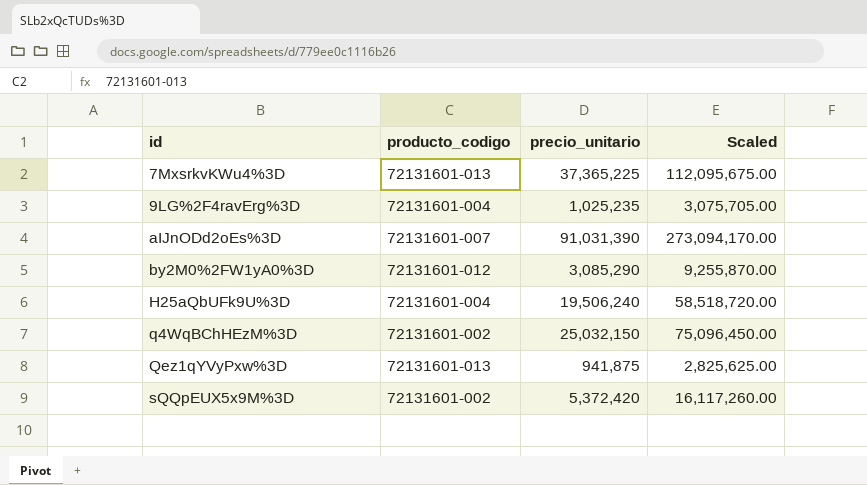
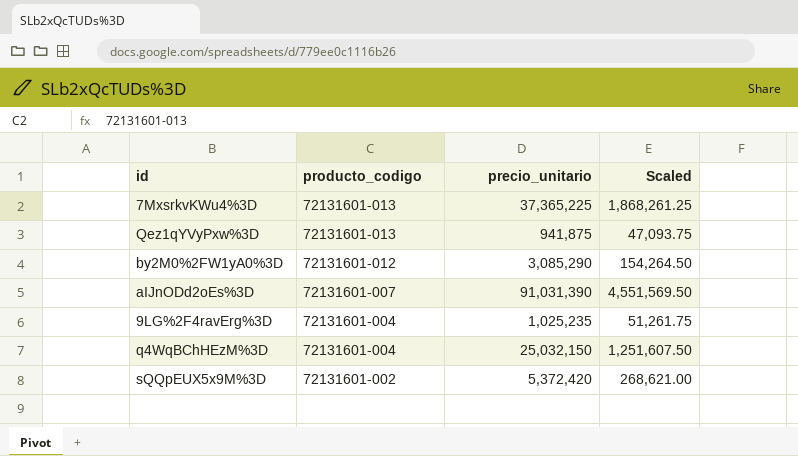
row order: id ascending -> producto_codigo descending
column Scaled | formula: [precio_unitario] * 3 -> [precio_unitario] * 0.05
row H25aQbUFk9U%3D: 72131601-004 | 19,506,240 | 58,518,720.00 -> none
q4WqBChHEzM%3D | producto_codigo: 72131601-002 -> 72131601-004

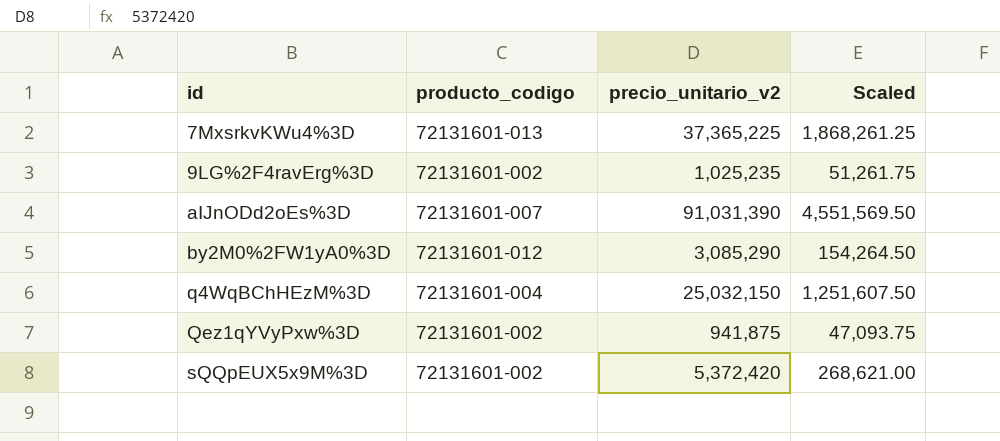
row order: producto_codigo descending -> id ascending
column name: precio_unitario -> precio_unitario_v2
9LG%2F4ravErg%3D | producto_codigo: 72131601-004 -> 72131601-002
Qez1qYVyPxw%3D | producto_codigo: 72131601-013 -> 72131601-002

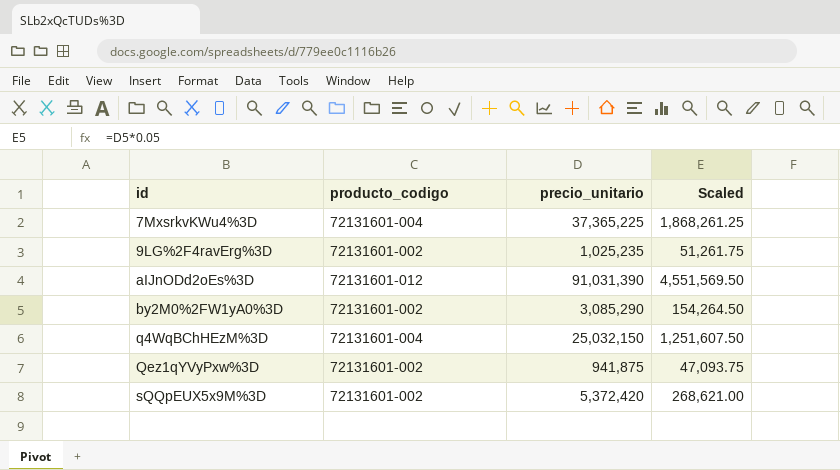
column name: precio_unitario_v2 -> precio_unitario
7MxsrkvKWu4%3D | producto_codigo: 72131601-013 -> 72131601-004
aIJnODd2oEs%3D | producto_codigo: 72131601-007 -> 72131601-012
by2M0%2FW1yA0%3D | producto_codigo: 72131601-012 -> 72131601-002

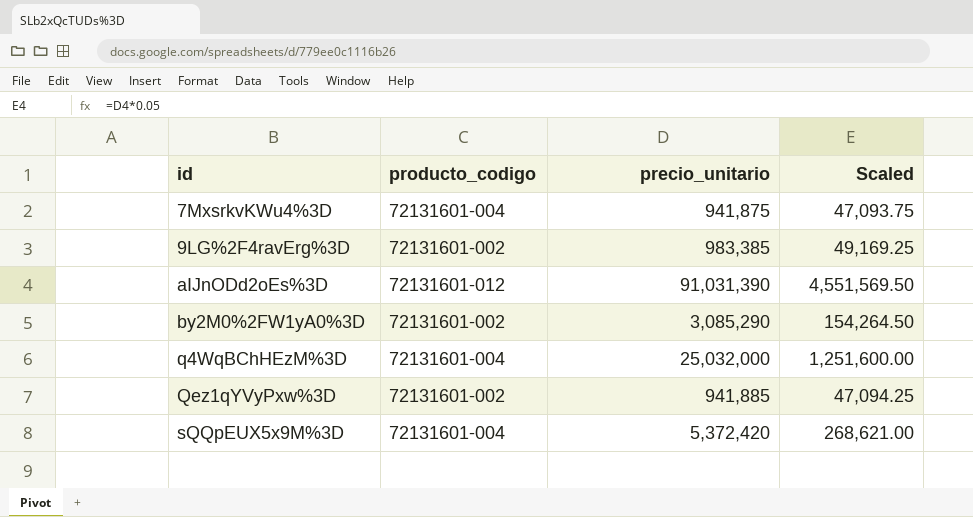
7MxsrkvKWu4%3D | precio_unitario: 37,365,225 -> 941,875
7MxsrkvKWu4%3D | Scaled: 1,868,261.25 -> 47,093.75
9LG%2F4ravErg%3D | precio_unitario: 1,025,235 -> 983,385
9LG%2F4ravErg%3D | Scaled: 51,261.75 -> 49,169.25
q4WqBChHEzM%3D | precio_unitario: 25,032,150 -> 25,032,000
q4WqBChHEzM%3D | Scaled: 1,251,607.50 -> 1,251,600.00
Qez1qYVyPxw%3D | precio_unitario: 941,875 -> 941,885
Qez1qYVyPxw%3D | Scaled: 47,093.75 -> 47,094.25
sQQpEUX5x9M%3D | producto_codigo: 72131601-002 -> 72131601-004

